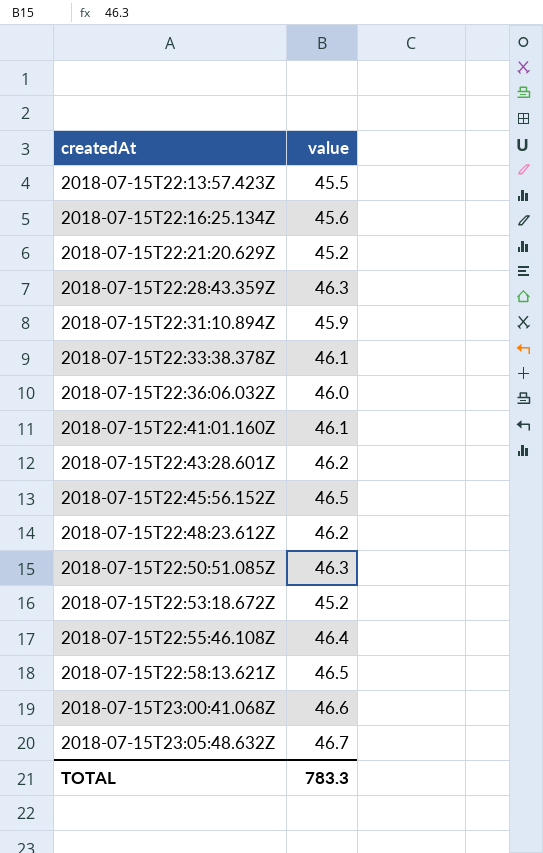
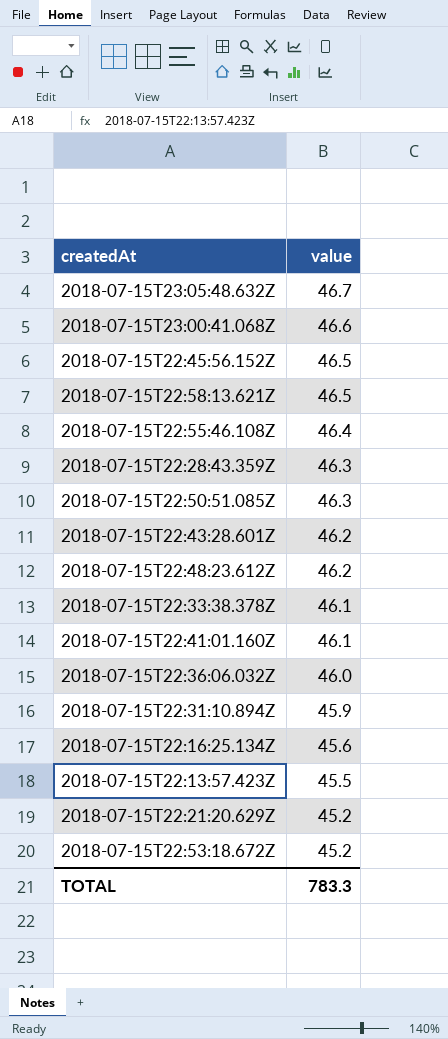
row order: createdAt ascending -> value descending

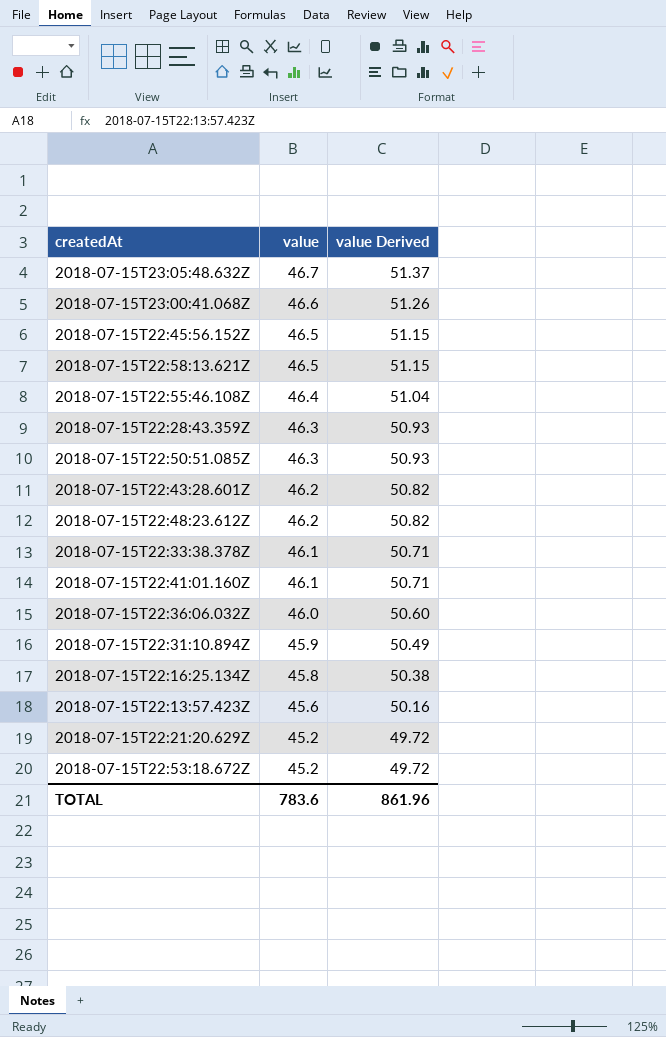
column value Derived | formula: none -> [value] * 1.1
2018-07-15T22:16:25.134Z | value: 45.6 -> 45.8
2018-07-15T22:13:57.423Z | value: 45.5 -> 45.6
TOTAL | value: 783.3 -> 783.6

